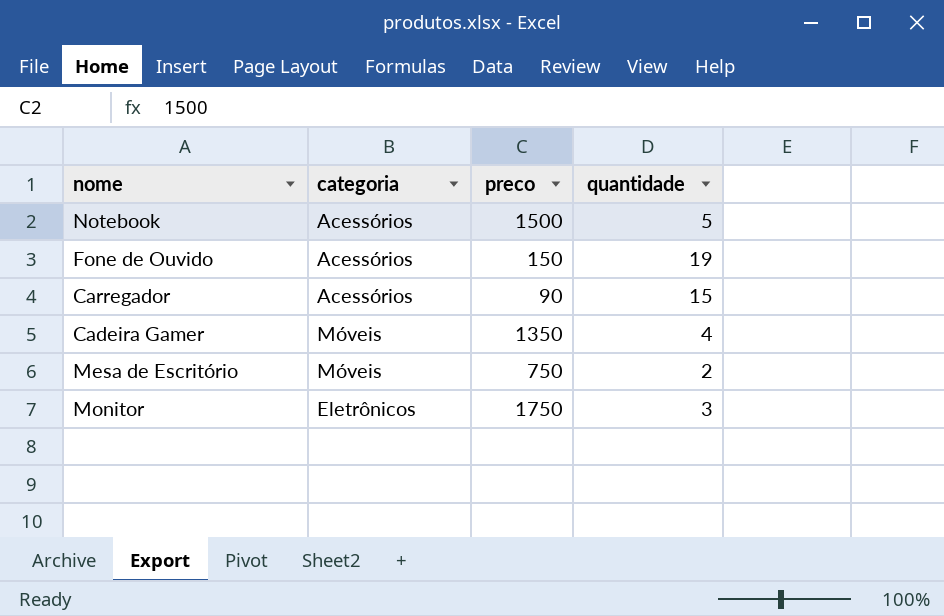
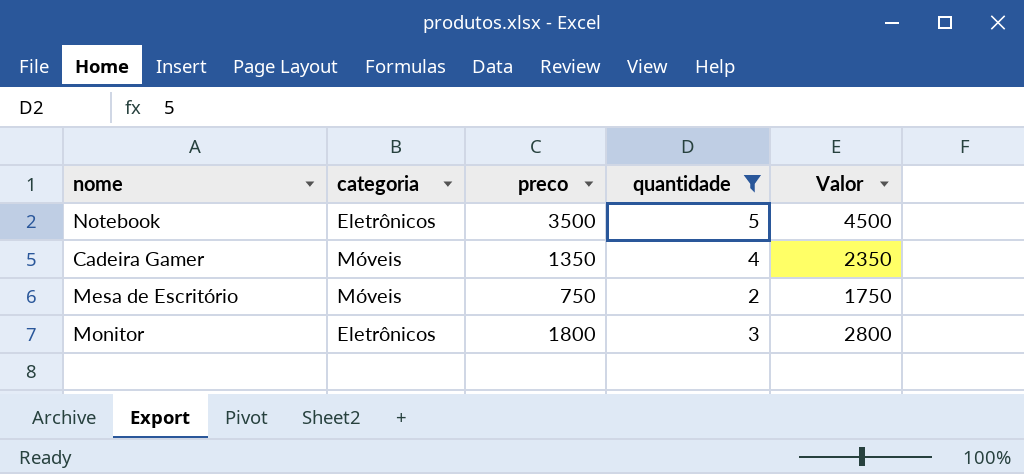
filter: none -> quantidade <= 5
column Valor | formula: none -> [preco] + 1000
Notebook | categoria: Acessórios -> Eletrônicos
Notebook | preco: 1500 -> 3500
Monitor | preco: 1750 -> 1800

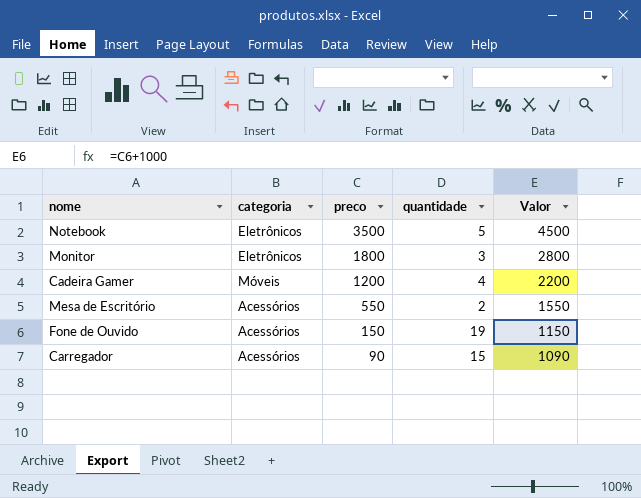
filter: quantidade <= 5 -> none
row order: none -> preco descending
Cadeira Gamer | preco: 1350 -> 1200
Cadeira Gamer | Valor: 2350 -> 2200
Mesa de Escritório | categoria: Móveis -> Acessórios
Mesa de Escritório | preco: 750 -> 550
Mesa de Escritório | Valor: 1750 -> 1550

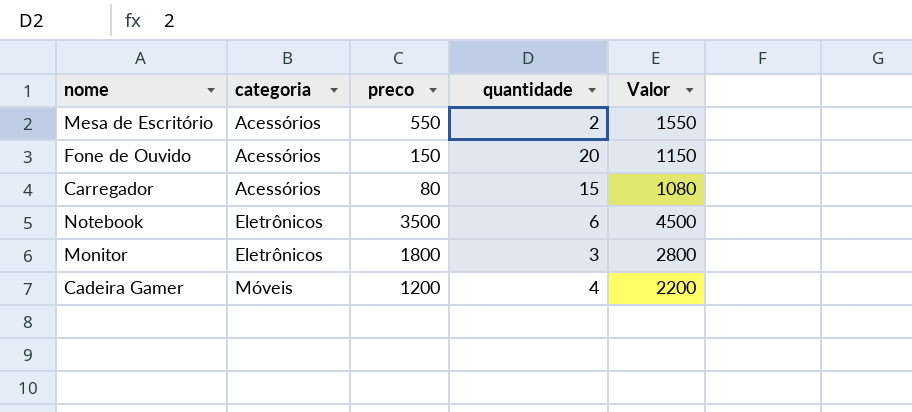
row order: preco descending -> categoria ascending
Fone de Ouvido | quantidade: 19 -> 20
Carregador | preco: 90 -> 80
Carregador | Valor: 1090 -> 1080
Notebook | quantidade: 5 -> 6

